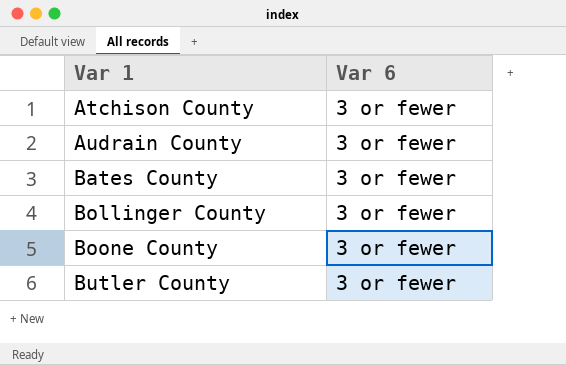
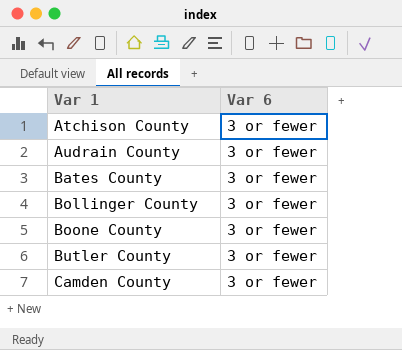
row Camden County: none -> 3 or fewer

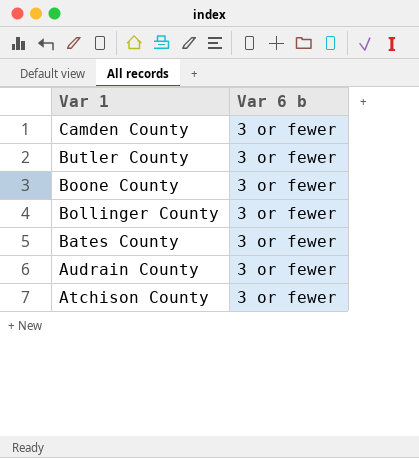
row order: Var 1 ascending -> Var 1 descending
column name: Var 6 -> Var 6 b

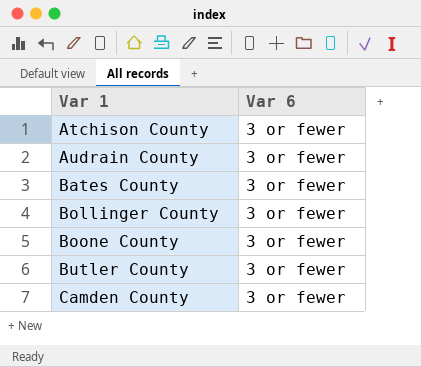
row order: Var 1 descending -> Var 1 ascending
column name: Var 6 b -> Var 6

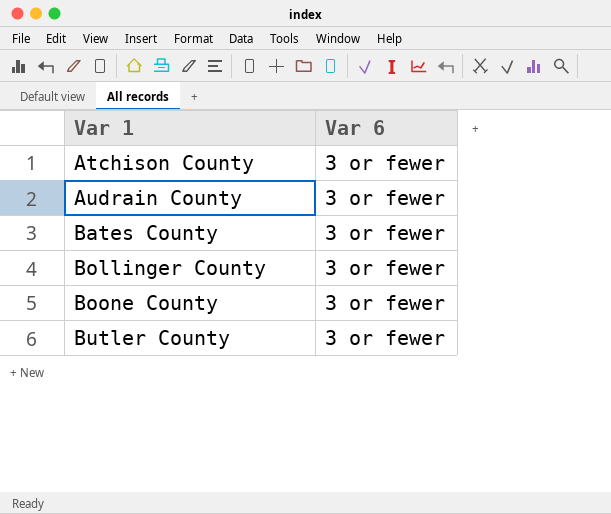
row Camden County: 3 or fewer -> none

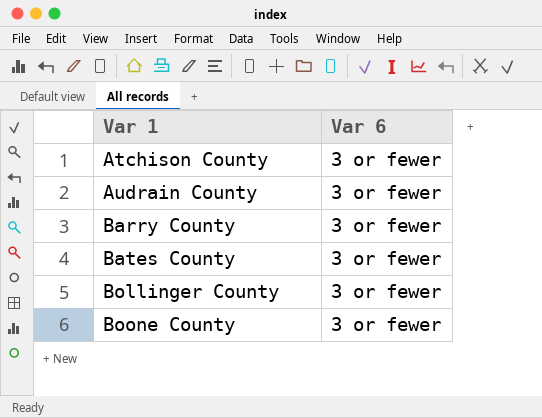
row Butler County: 3 or fewer -> none
row Barry County: none -> 3 or fewer

